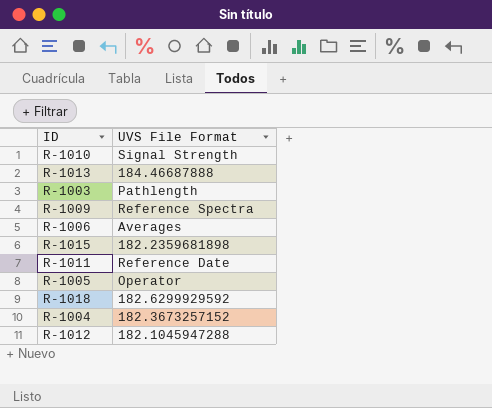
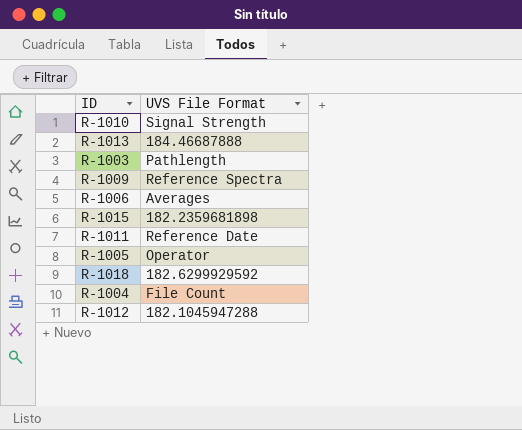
R-1004 | UVS File Format: 182.3673257152 -> File Count

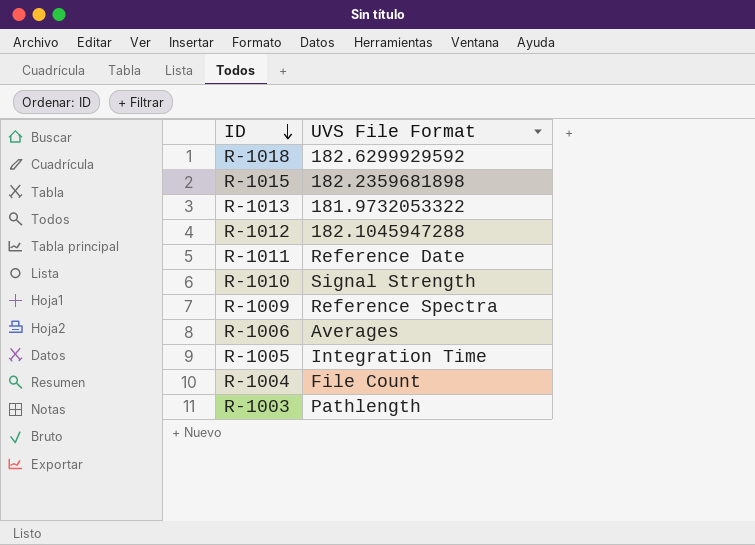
row order: none -> ID descending
R-1013 | UVS File Format: 184.46687888 -> 181.9732053322
R-1005 | UVS File Format: Operator -> Integration Time

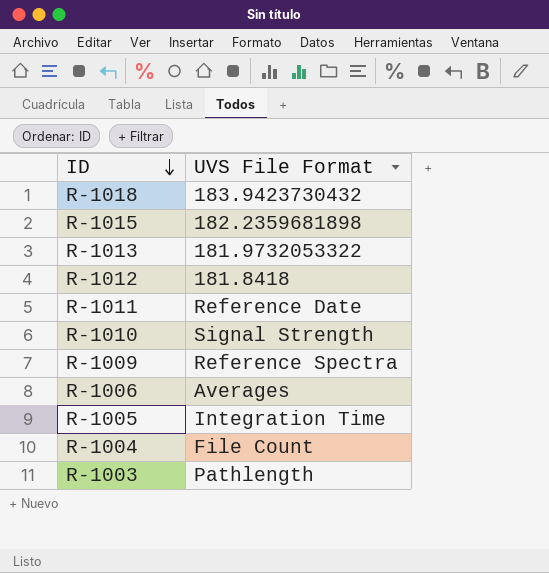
R-1018 | UVS File Format: 182.6299929592 -> 183.9423730432
R-1012 | UVS File Format: 182.1045947288 -> 181.8418

